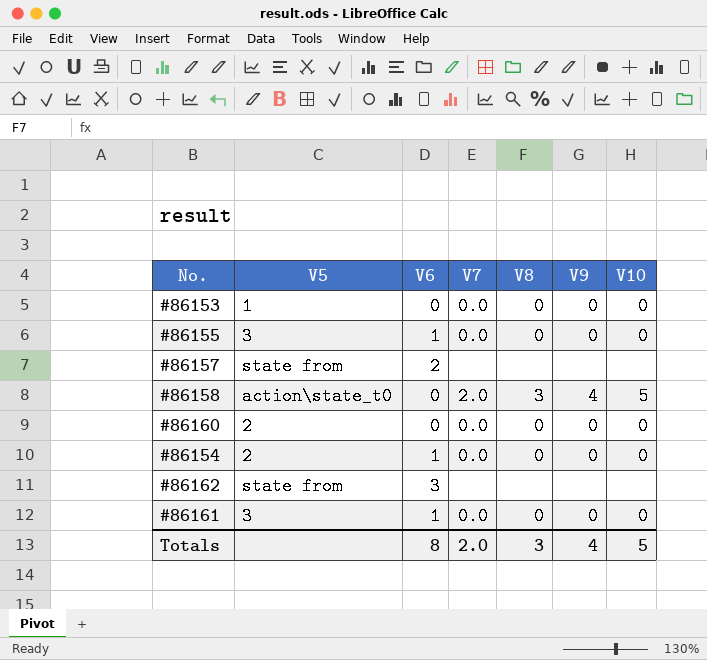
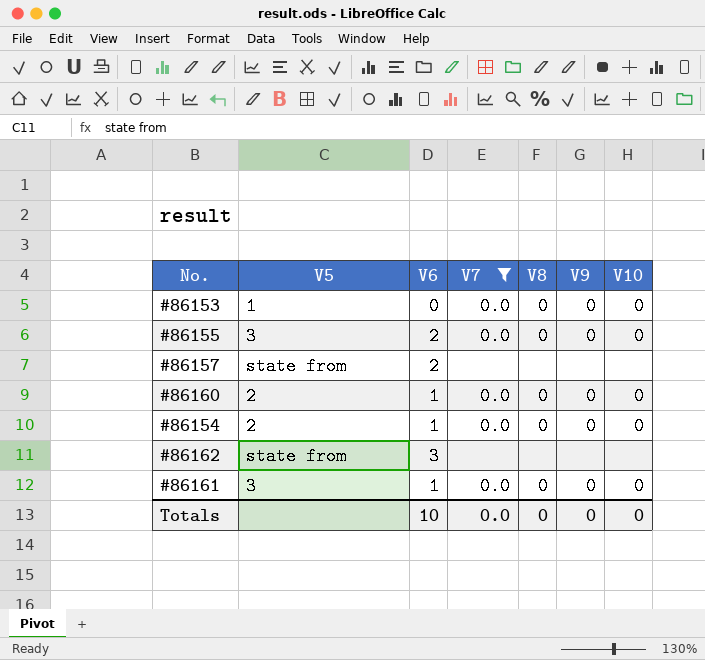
filter: none -> V7 != 2.0
#86155 | V6: 1 -> 2
#86160 | V6: 0 -> 1
Totals | V6: 8 -> 10
Totals | V7: 2.0 -> 0.0
Totals | V8: 3 -> 0
Totals | V9: 4 -> 0
Totals | V10: 5 -> 0

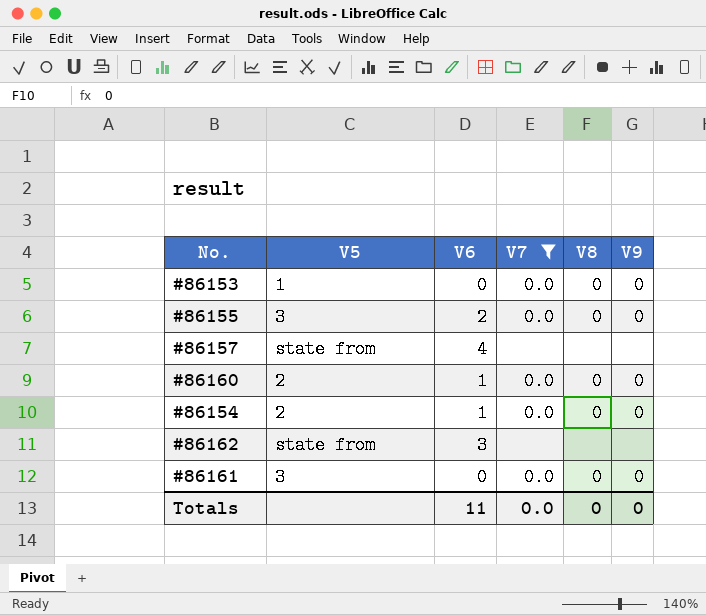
column V10 | position: 7 -> none
#86157 | V6: 2 -> 4
#86161 | V6: 1 -> 0
Totals | V6: 10 -> 11

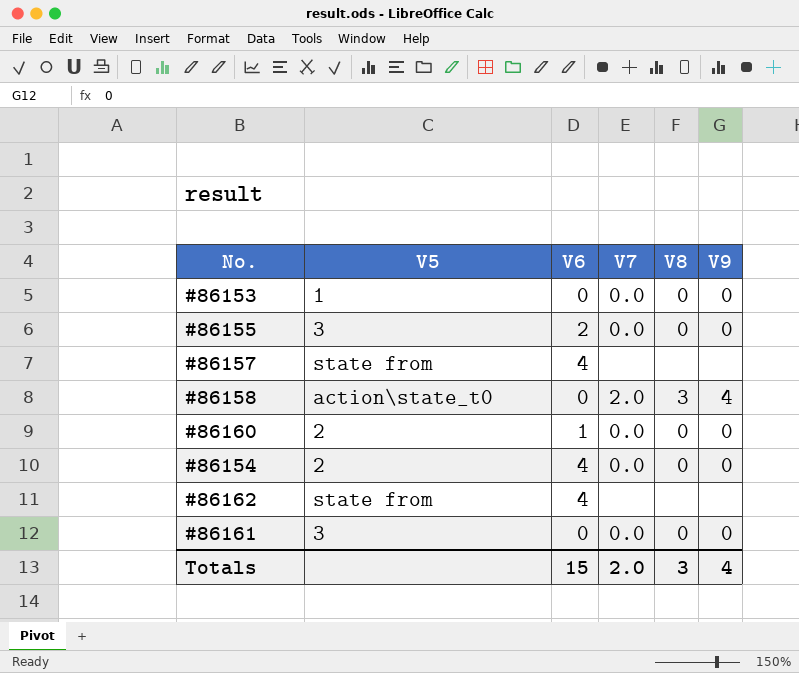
filter: V7 != 2.0 -> none
#86154 | V6: 1 -> 4
#86162 | V6: 3 -> 4
Totals | V6: 11 -> 15
Totals | V7: 0.0 -> 2.0
Totals | V8: 0 -> 3
Totals | V9: 0 -> 4

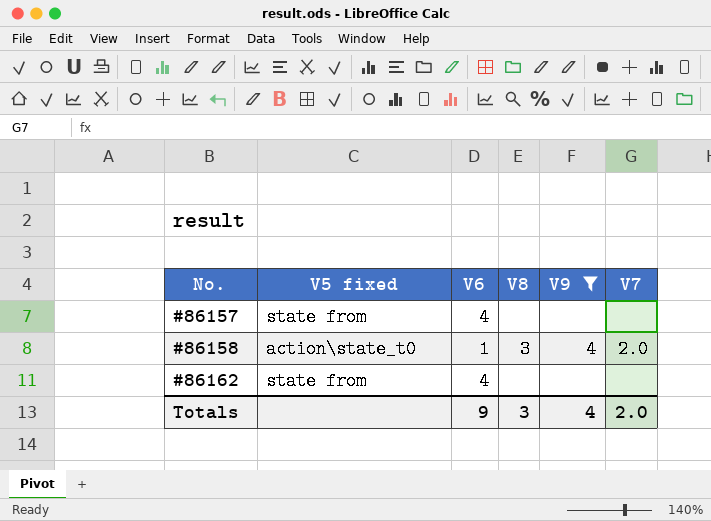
filter: none -> V9 != 0
column name: V5 -> V5 fixed
column V7 | position: 4 -> 6
#86158 | V6: 0 -> 1
Totals | V6: 15 -> 9

